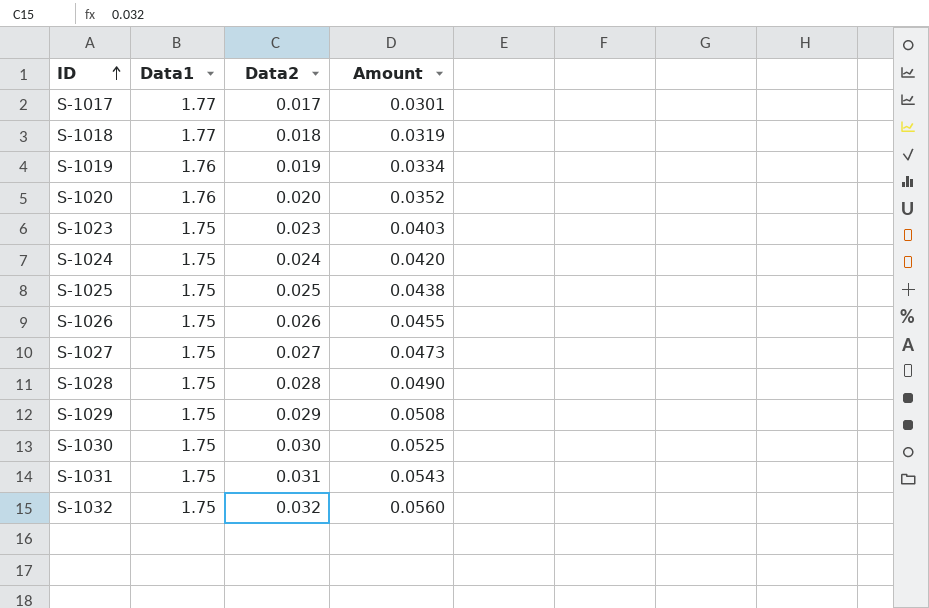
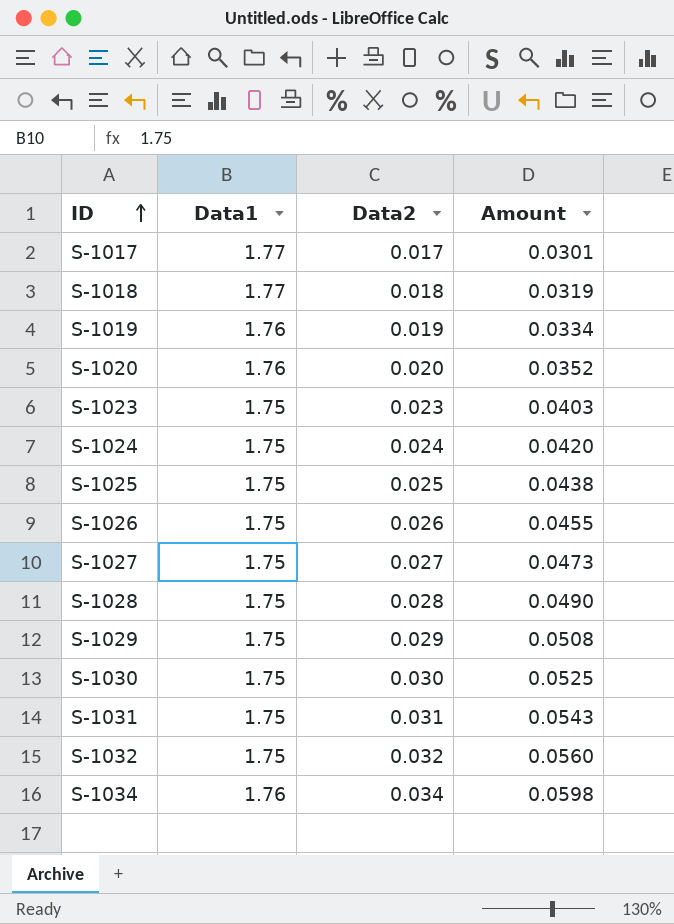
row S-1034: none -> 1.76 | 0.034 | 0.0598

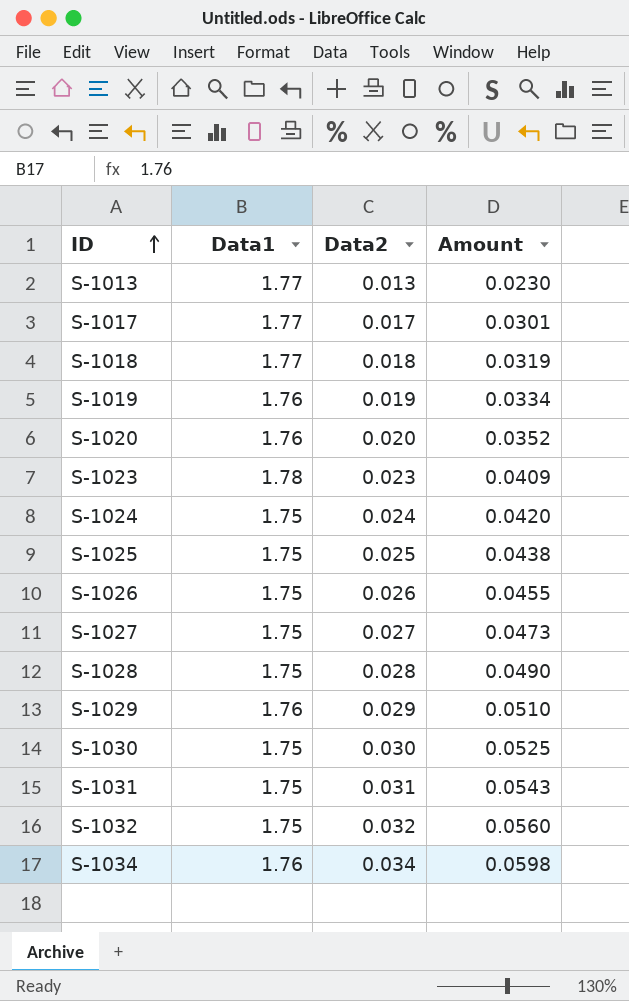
row S-1013: none -> 1.77 | 0.013 | 0.0230
S-1023 | Data1: 1.75 -> 1.78
S-1023 | Amount: 0.0403 -> 0.0409
S-1029 | Data1: 1.75 -> 1.76
S-1029 | Amount: 0.0508 -> 0.0510

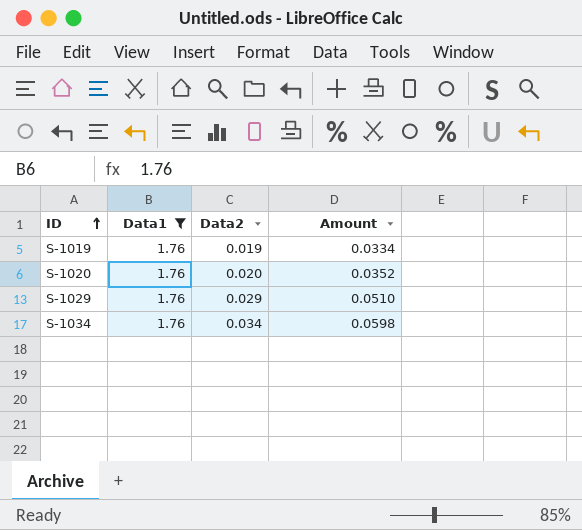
filter: none -> Data1 = 1.76

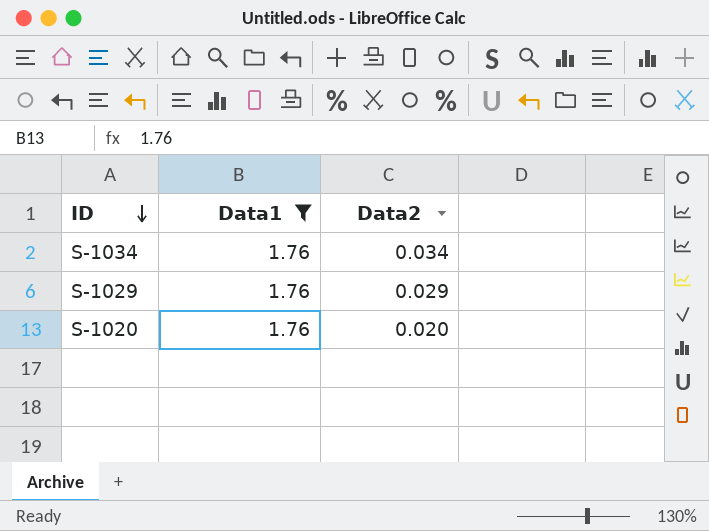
row order: ID ascending -> ID descending
column Amount | formula: [Data1] * [Data2] -> none
row S-1019: 1.76 | 0.019 | 0.0334 -> none

